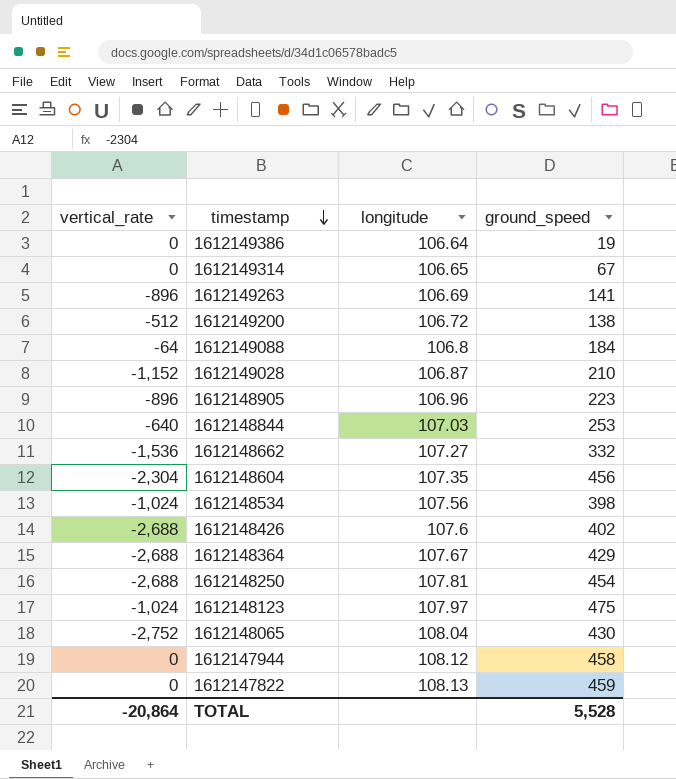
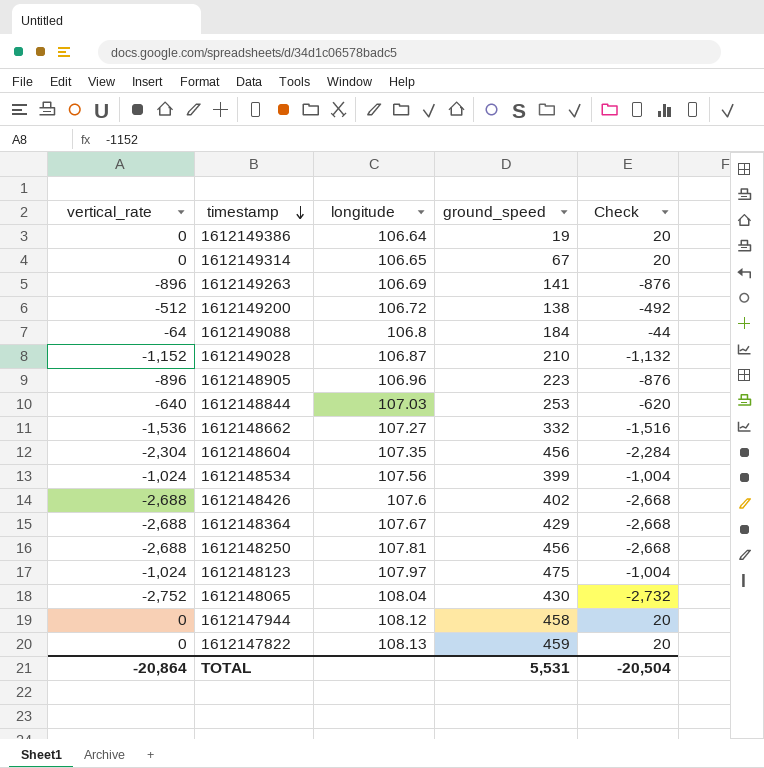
column Check | formula: none -> [vertical_rate] + 20
1612148534 | ground_speed: 398 -> 399
1612148250 | ground_speed: 454 -> 456
TOTAL | ground_speed: 5,528 -> 5,531

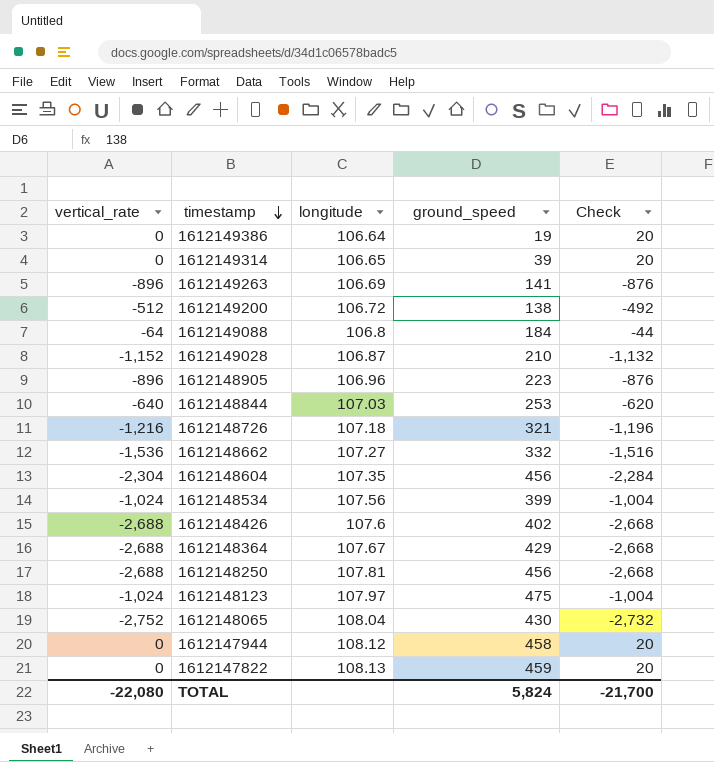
1612149314 | ground_speed: 67 -> 39
row 1612148726: none -> -1,216 | 107.18 | 321 | -1,196
TOTAL | vertical_rate: -20,864 -> -22,080
TOTAL | ground_speed: 5,531 -> 5,824
TOTAL | Check: -20,504 -> -21,700

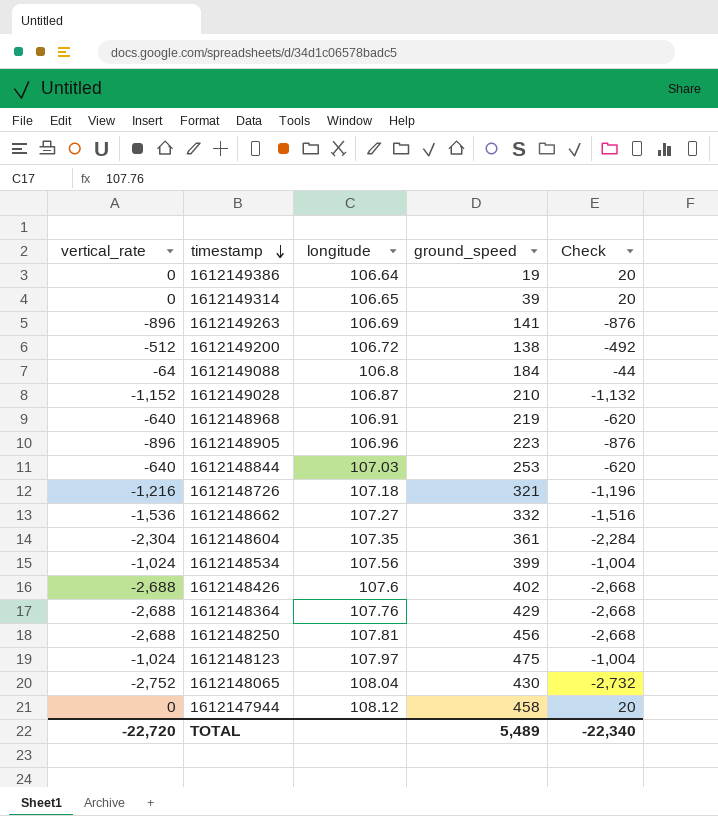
row 1612147822: 0 | 108.13 | 459 | 20 -> none
row 1612148968: none -> -640 | 106.91 | 219 | -620
1612148604 | ground_speed: 456 -> 361
1612148364 | longitude: 107.67 -> 107.76
TOTAL | vertical_rate: -22,080 -> -22,720
TOTAL | ground_speed: 5,824 -> 5,489
TOTAL | Check: -21,700 -> -22,340

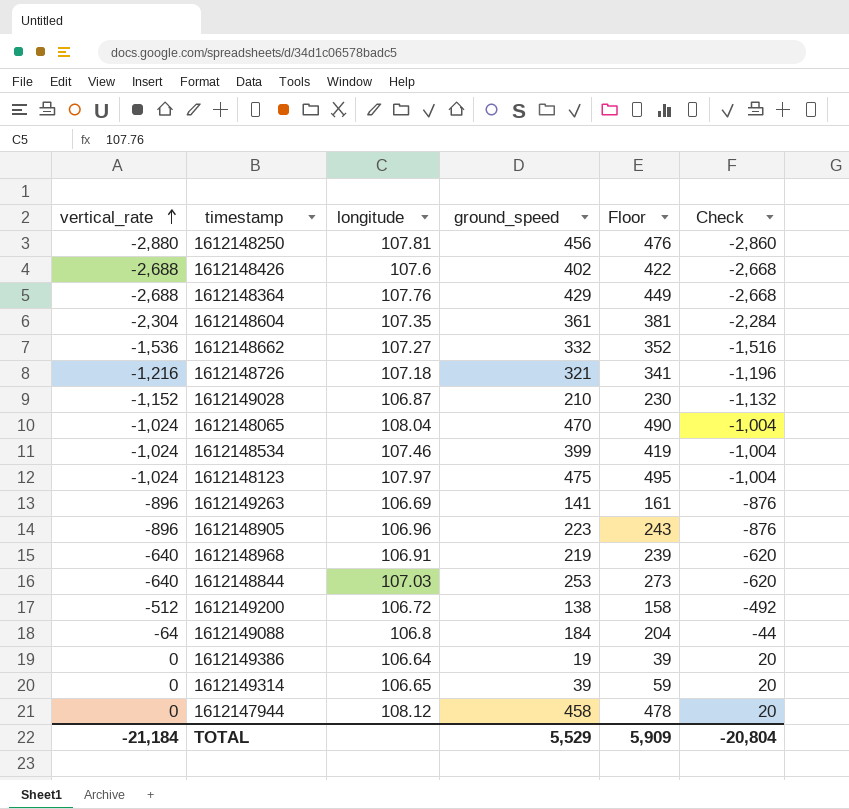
row order: timestamp descending -> vertical_rate ascending
column Floor | formula: none -> [ground_speed] + 20
1612148250 | vertical_rate: -2,688 -> -2,880
1612148250 | Check: -2,668 -> -2,860
1612148065 | vertical_rate: -2,752 -> -1,024
1612148065 | ground_speed: 430 -> 470
1612148065 | Check: -2,732 -> -1,004
1612148534 | longitude: 107.56 -> 107.46
TOTAL | vertical_rate: -22,720 -> -21,184
TOTAL | ground_speed: 5,489 -> 5,529
TOTAL | Check: -22,340 -> -20,804

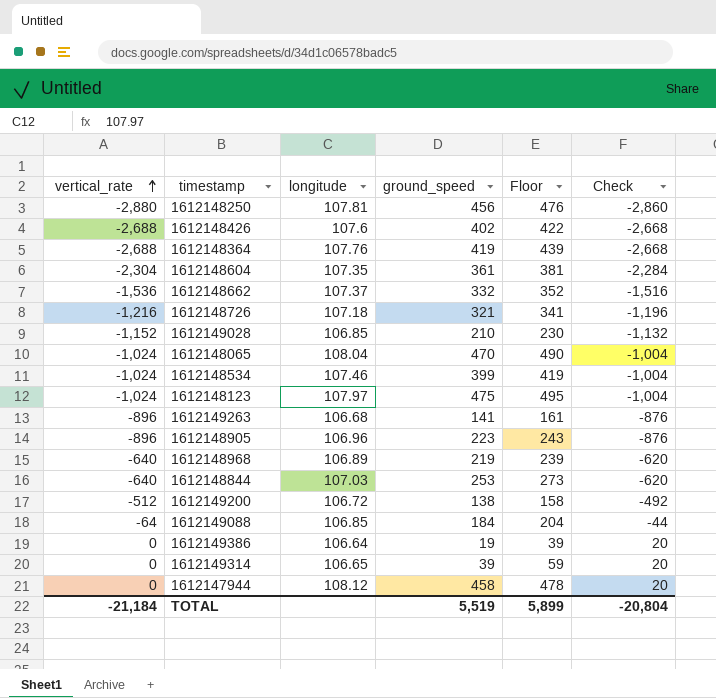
1612148364 | ground_speed: 429 -> 419
1612148364 | Floor: 449 -> 439
1612148662 | longitude: 107.27 -> 107.37
1612149028 | longitude: 106.87 -> 106.85
1612149263 | longitude: 106.69 -> 106.68
1612148968 | longitude: 106.91 -> 106.89
1612149088 | longitude: 106.8 -> 106.85
TOTAL | ground_speed: 5,529 -> 5,519
TOTAL | Floor: 5,909 -> 5,899

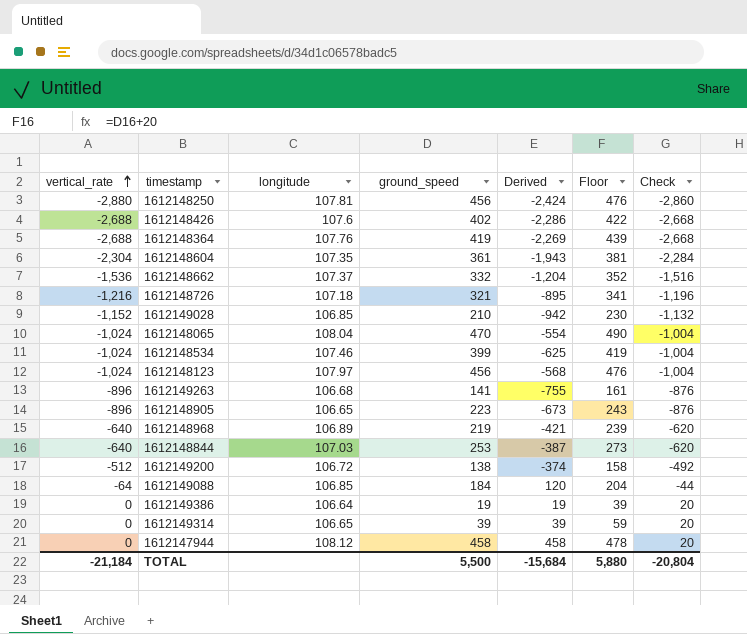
column Derived | formula: none -> [vertical_rate] + [ground_speed]
1612148123 | ground_speed: 475 -> 456
1612148123 | Floor: 495 -> 476
1612148905 | longitude: 106.96 -> 106.65
TOTAL | ground_speed: 5,519 -> 5,500
TOTAL | Floor: 5,899 -> 5,880

